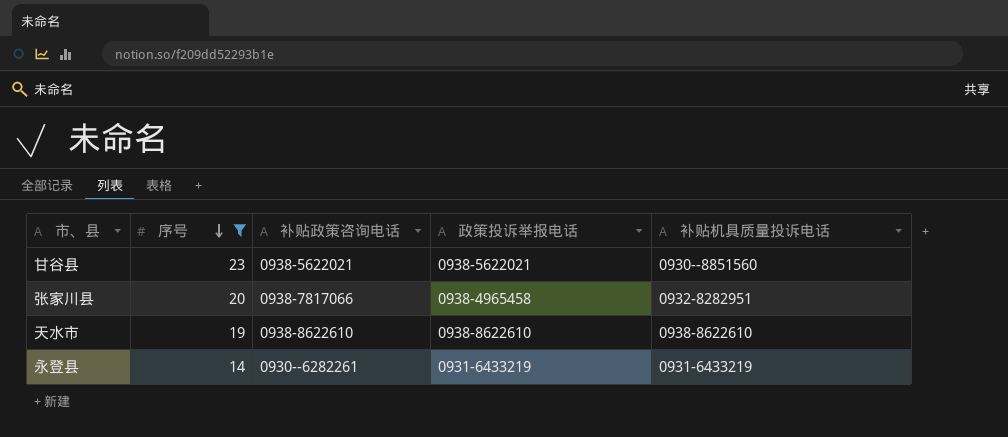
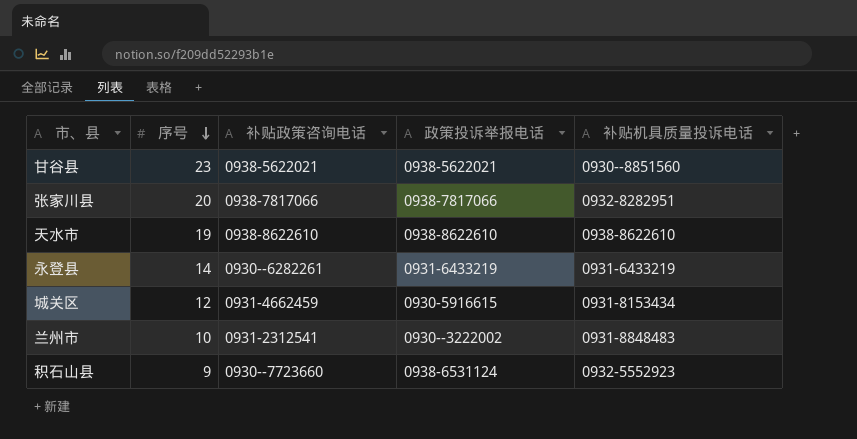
filter: 序号 >= 14 -> none
张家川县 | 政策投诉举报电话: 0938-4965458 -> 0938-7817066

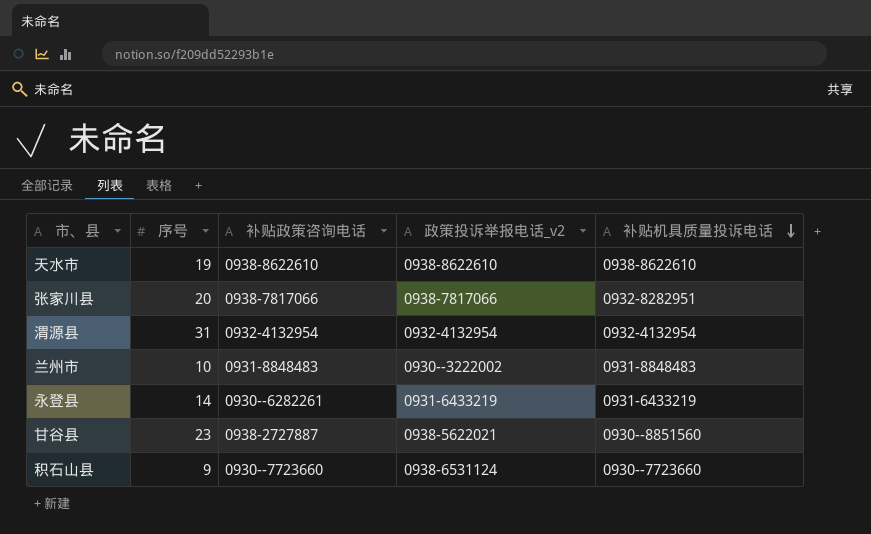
row order: 序号 descending -> 补贴机具质量投诉电话 descending
column name: 政策投诉举报电话 -> 政策投诉举报电话_v2
row 城关区: 12 | 0931-4662459 | 0930-5916615 | 0931-8153434 -> none
row 渭源县: none -> 31 | 0932-4132954 | 0932-4132954 | 0932-4132954
兰州市 | 补贴政策咨询电话: 0931-2312541 -> 0931-8848483
甘谷县 | 补贴政策咨询电话: 0938-5622021 -> 0938-2727887
积石山县 | 补贴机具质量投诉电话: 0932-5552923 -> 0930--7723660

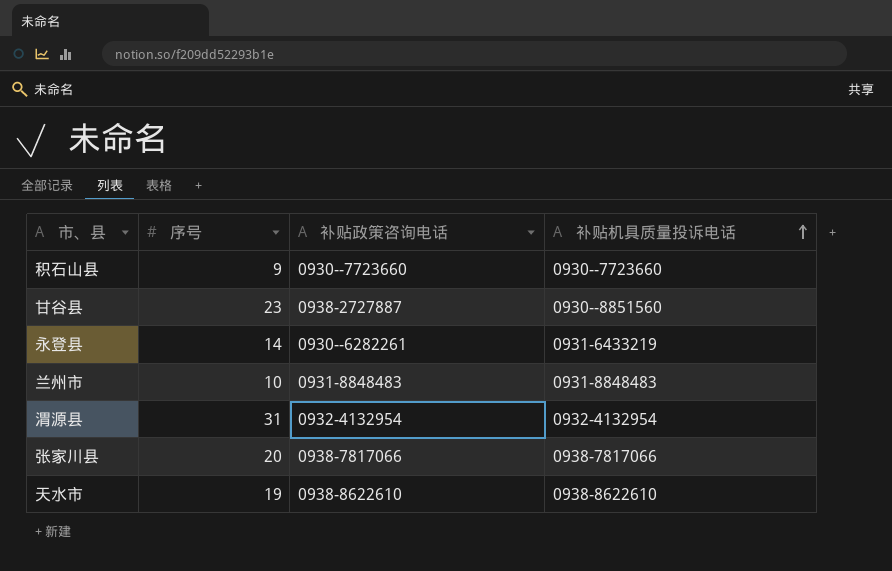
row order: 补贴机具质量投诉电话 descending -> 补贴机具质量投诉电话 ascending
column 政策投诉举报电话_v2 | position: 4 -> none
张家川县 | 补贴机具质量投诉电话: 0932-8282951 -> 0938-7817066

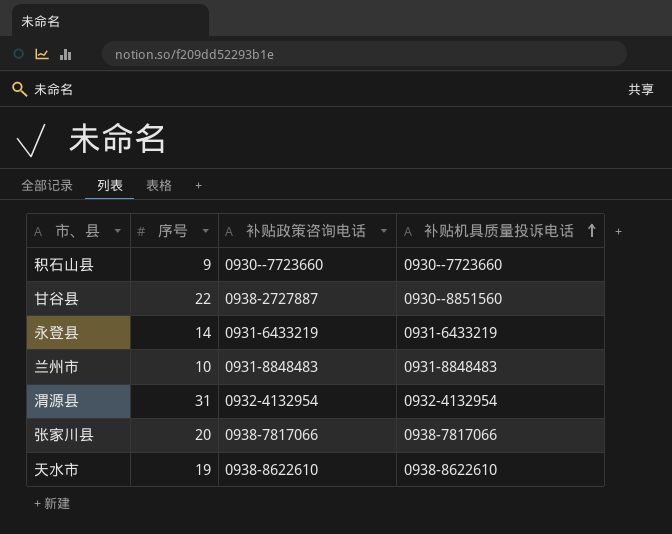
甘谷县 | 序号: 23 -> 22
永登县 | 补贴政策咨询电话: 0930--6282261 -> 0931-6433219

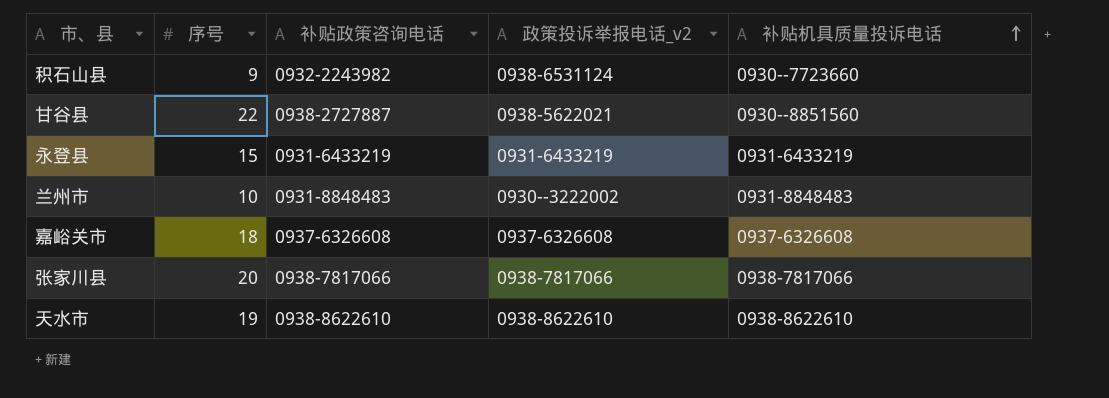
column 政策投诉举报电话_v2 | position: none -> 4
row 渭源县: 31 | 0932-4132954 | 0932-4132954 -> none
积石山县 | 补贴政策咨询电话: 0930--7723660 -> 0932-2243982
永登县 | 序号: 14 -> 15
row 嘉峪关市: none -> 18 | 0937-6326608 | 0937-6326608 | 0937-6326608

